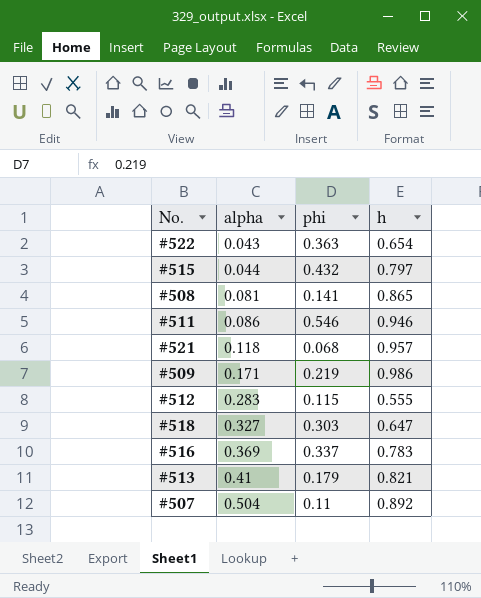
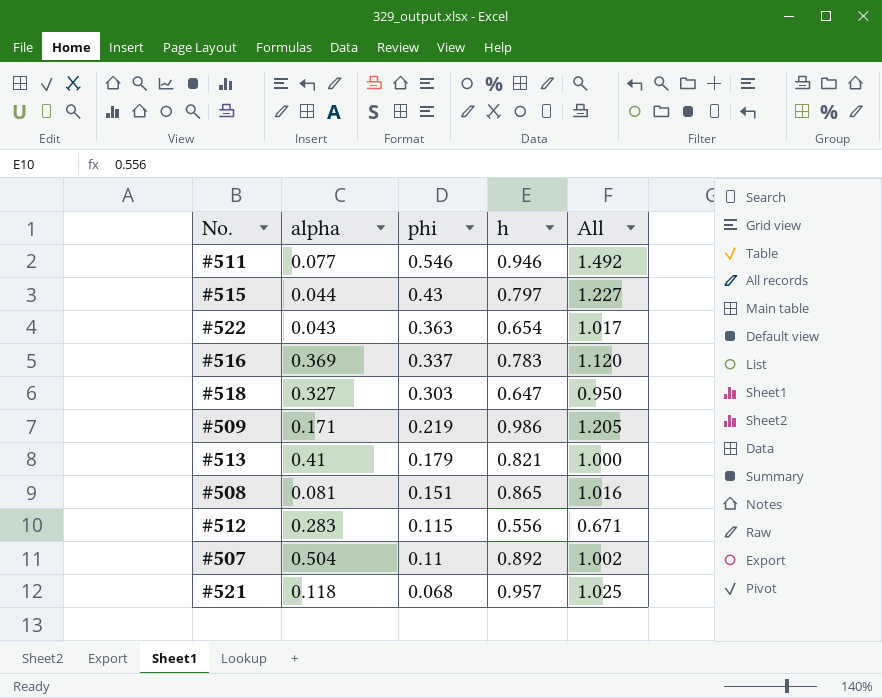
row order: alpha ascending -> phi descending
column All | formula: none -> [phi] + [h]
#511 | alpha: 0.086 -> 0.077
#515 | phi: 0.432 -> 0.43
#508 | phi: 0.141 -> 0.151
#512 | h: 0.555 -> 0.556

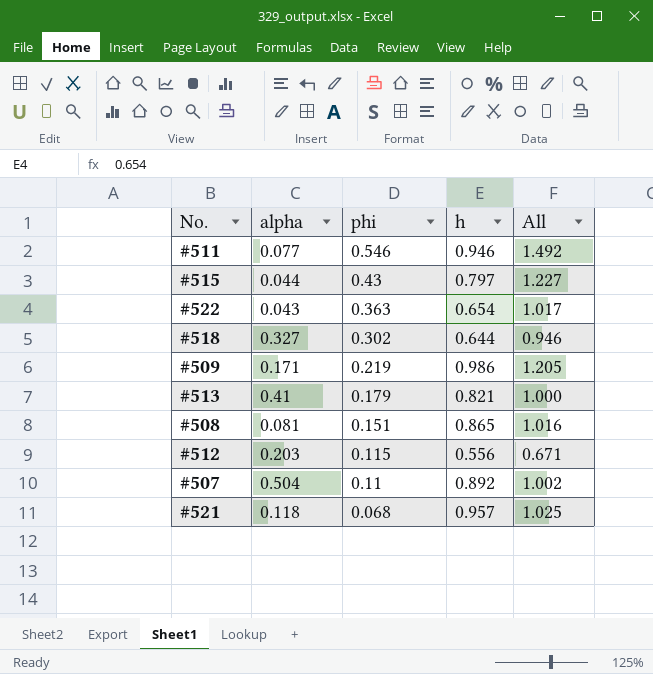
row #516: 0.369 | 0.337 | 0.783 | 1.120 -> none
#518 | phi: 0.303 -> 0.302
#518 | h: 0.647 -> 0.644
#518 | All: 0.950 -> 0.946
#512 | alpha: 0.283 -> 0.203

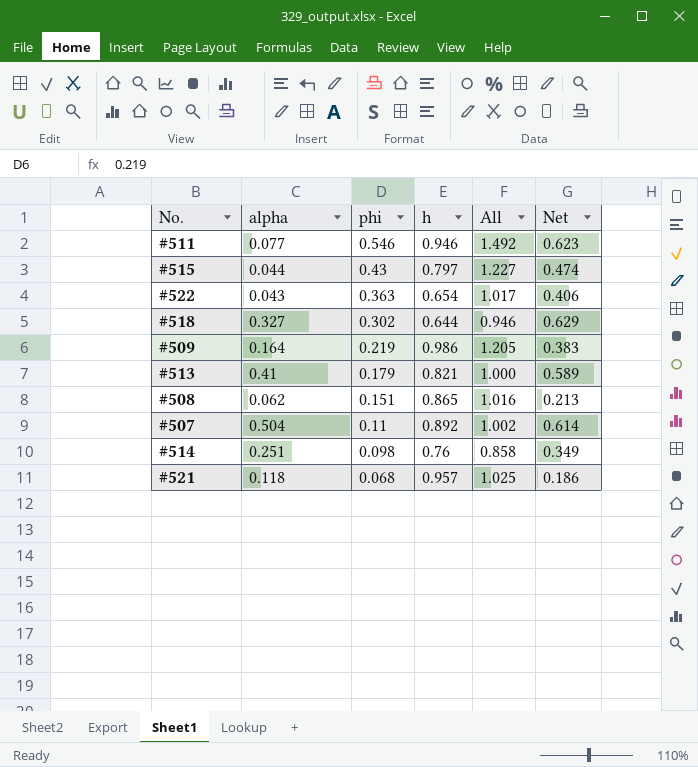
column Net | formula: none -> [alpha] + [phi]
row #512: 0.203 | 0.115 | 0.556 | 0.671 -> none
#509 | alpha: 0.171 -> 0.164
#508 | alpha: 0.081 -> 0.062
row #514: none -> 0.251 | 0.098 | 0.76 | 0.858 | 0.349

